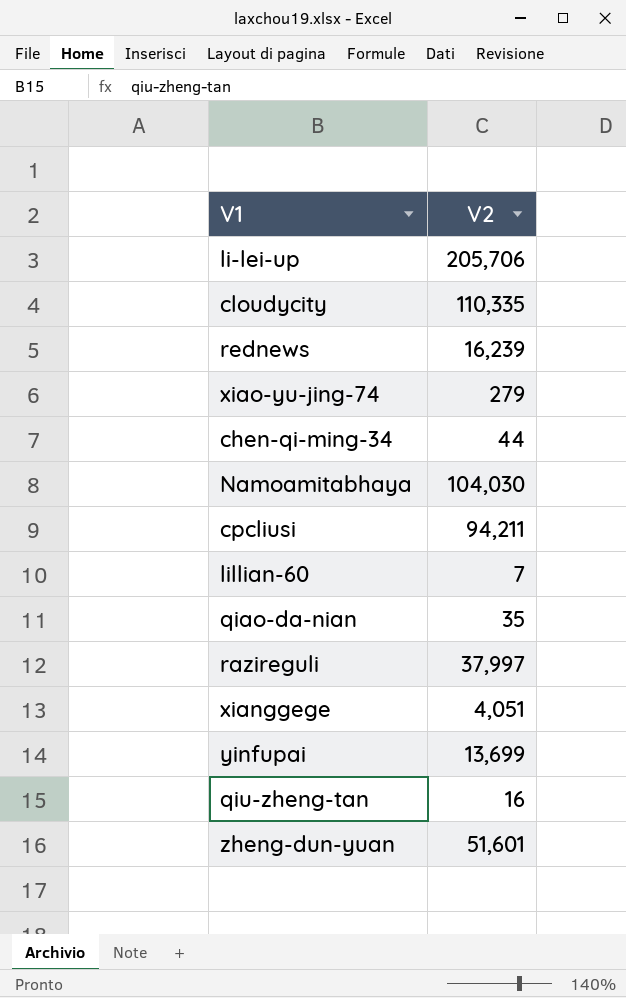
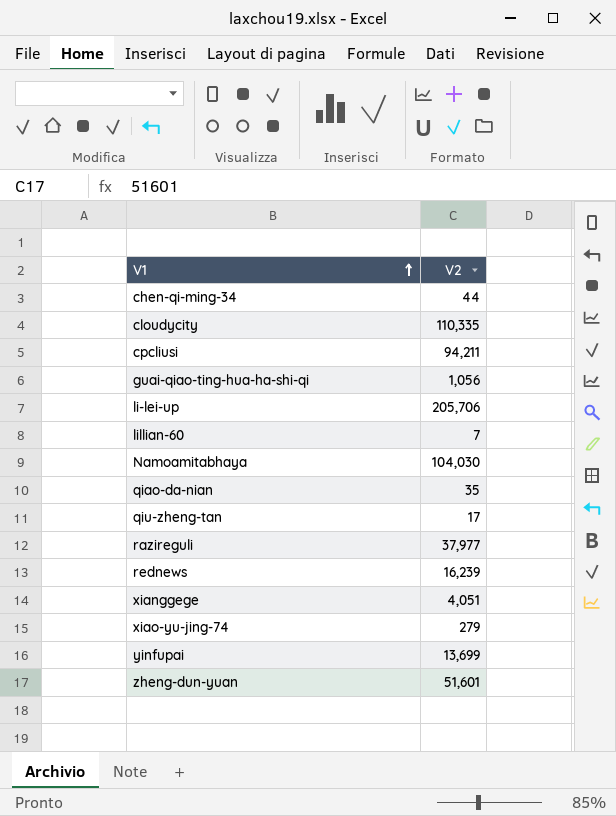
row order: none -> V1 ascending
row guai-qiao-ting-hua-ha-shi-qi: none -> 1,056
qiu-zheng-tan | V2: 16 -> 17
razireguli | V2: 37,997 -> 37,977

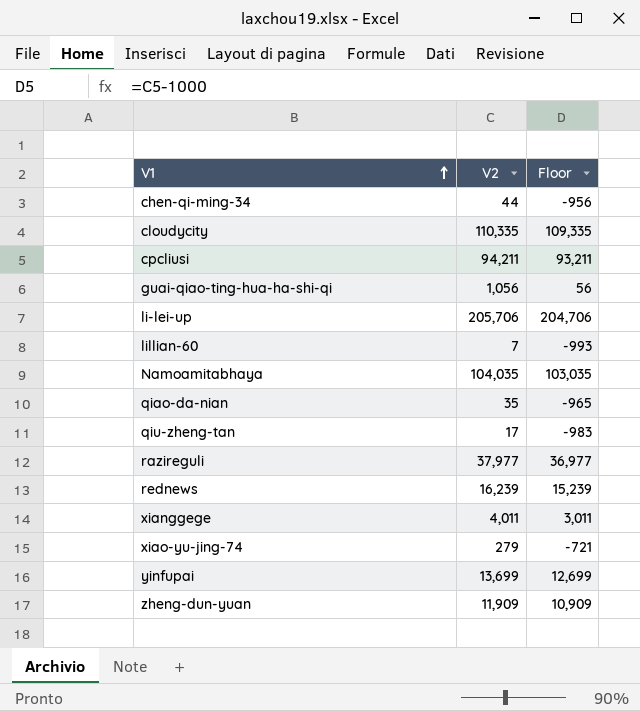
column Floor | formula: none -> [V2] - 1000
Namoamitabhaya | V2: 104,030 -> 104,035
xianggege | V2: 4,051 -> 4,011
zheng-dun-yuan | V2: 51,601 -> 11,909

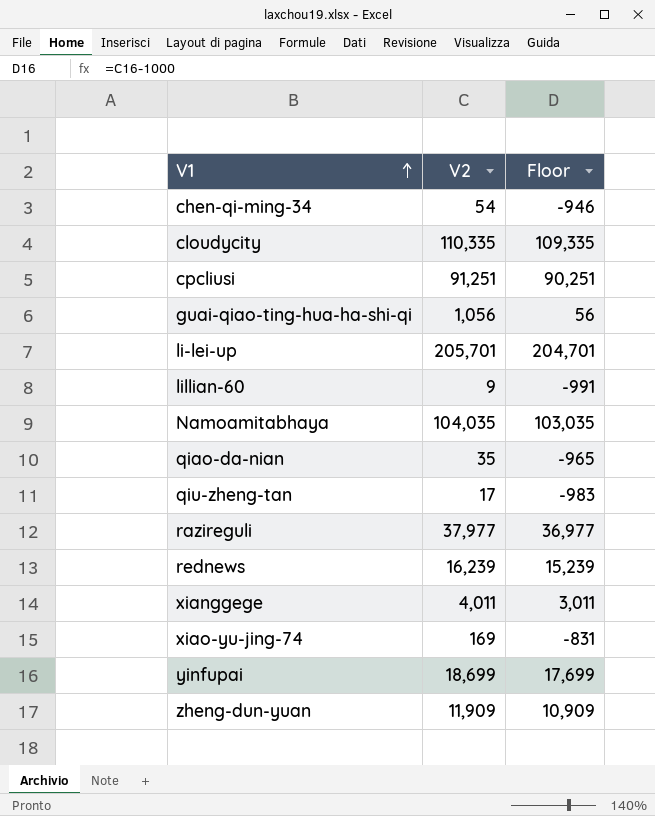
chen-qi-ming-34 | V2: 44 -> 54
chen-qi-ming-34 | Floor: -956 -> -946
cpcliusi | V2: 94,211 -> 91,251
cpcliusi | Floor: 93,211 -> 90,251
li-lei-up | V2: 205,706 -> 205,701
li-lei-up | Floor: 204,706 -> 204,701
lillian-60 | V2: 7 -> 9
lillian-60 | Floor: -993 -> -991
xiao-yu-jing-74 | V2: 279 -> 169
xiao-yu-jing-74 | Floor: -721 -> -831
yinfupai | V2: 13,699 -> 18,699
yinfupai | Floor: 12,699 -> 17,699

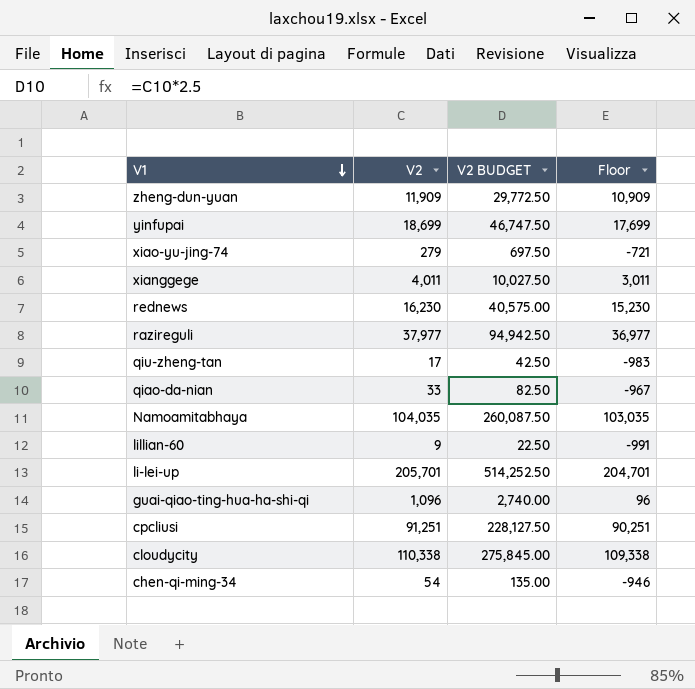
row order: V1 ascending -> V1 descending
column V2 BUDGET | formula: none -> [V2] * 2.5
xiao-yu-jing-74 | V2: 169 -> 279
xiao-yu-jing-74 | Floor: -831 -> -721
rednews | V2: 16,239 -> 16,230
rednews | Floor: 15,239 -> 15,230
qiao-da-nian | V2: 35 -> 33
qiao-da-nian | Floor: -965 -> -967
guai-qiao-ting-hua-ha-shi-qi | V2: 1,056 -> 1,096
guai-qiao-ting-hua-ha-shi-qi | Floor: 56 -> 96
cloudycity | V2: 110,335 -> 110,338
cloudycity | Floor: 109,335 -> 109,338

